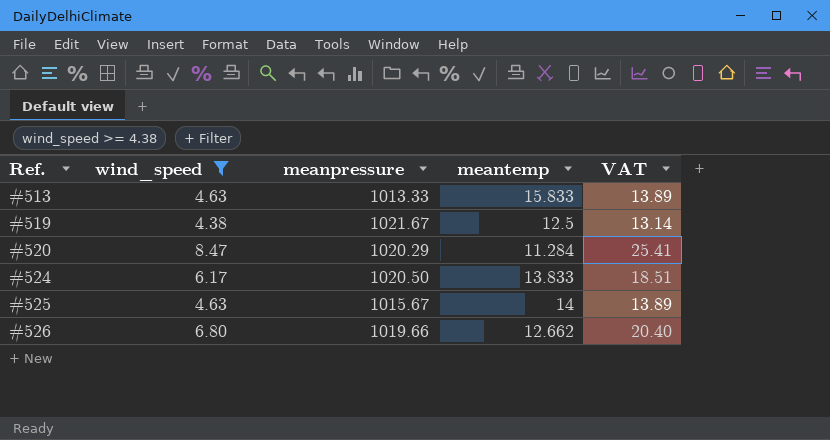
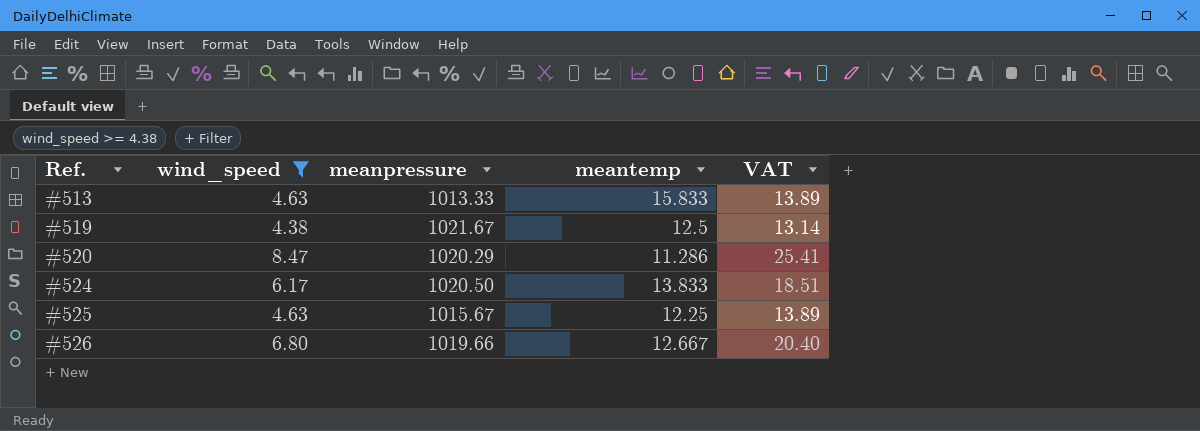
#520 | meantemp: 11.284 -> 11.286
#525 | meantemp: 14 -> 12.25
#526 | meantemp: 12.662 -> 12.667

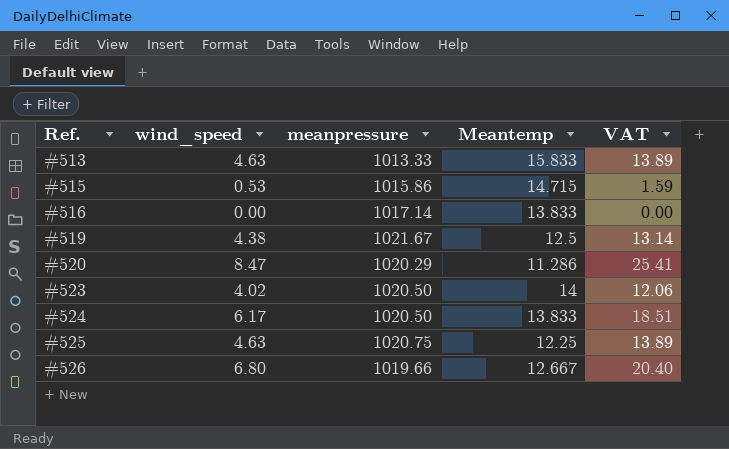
filter: wind_speed >= 4.38 -> none
column name: meantemp -> Meantemp
#525 | meanpressure: 1015.67 -> 1020.75

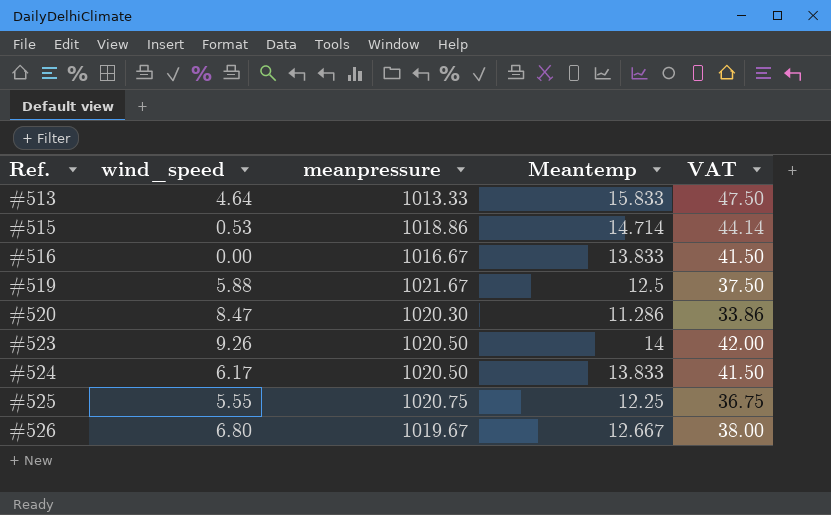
column VAT | formula: [wind_speed] * 3 -> [Meantemp] * 3
#513 | wind_speed: 4.63 -> 4.64
#515 | meanpressure: 1015.86 -> 1018.86
#515 | Meantemp: 14.715 -> 14.714
#516 | meanpressure: 1017.14 -> 1016.67
#519 | wind_speed: 4.38 -> 5.88
#520 | meanpressure: 1020.29 -> 1020.30
#523 | wind_speed: 4.02 -> 9.26
#525 | wind_speed: 4.63 -> 5.55
#526 | meanpressure: 1019.66 -> 1019.67

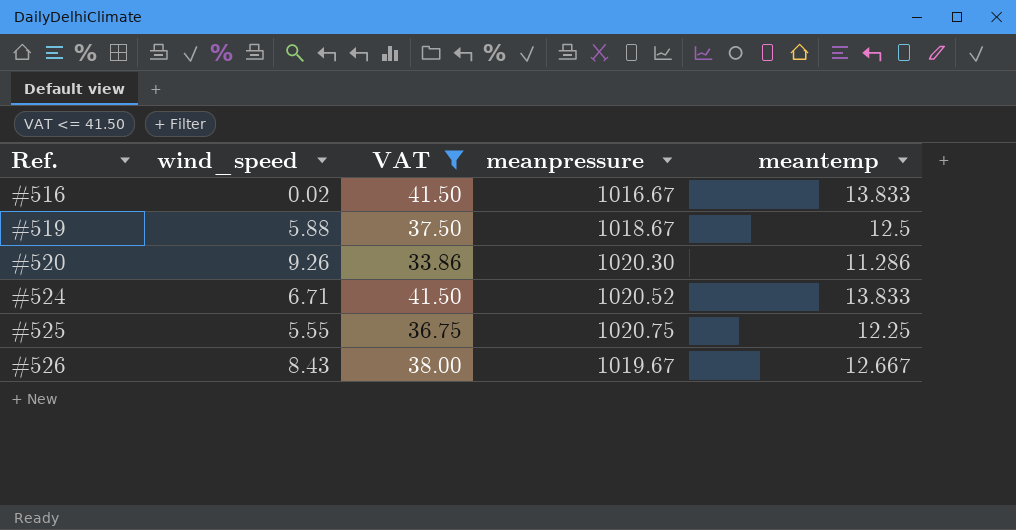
filter: none -> VAT <= 41.50
column VAT | position: 5 -> 3
column name: Meantemp -> meantemp
#516 | wind_speed: 0.00 -> 0.02
#519 | meanpressure: 1021.67 -> 1018.67
#520 | wind_speed: 8.47 -> 9.26
#524 | wind_speed: 6.17 -> 6.71
#524 | meanpressure: 1020.50 -> 1020.52
#526 | wind_speed: 6.80 -> 8.43

